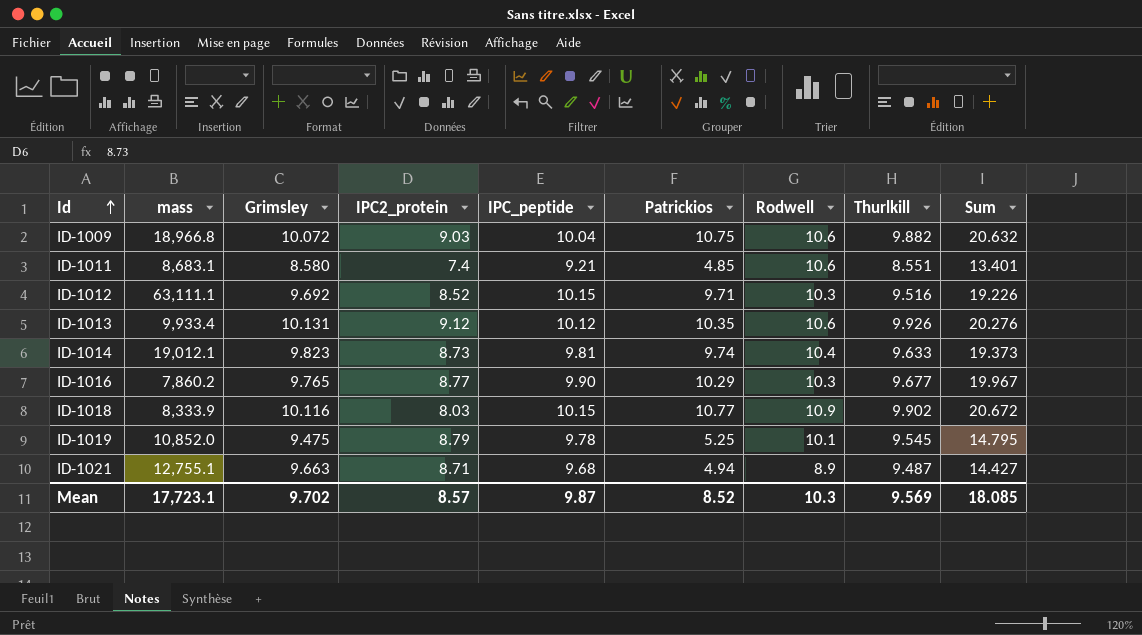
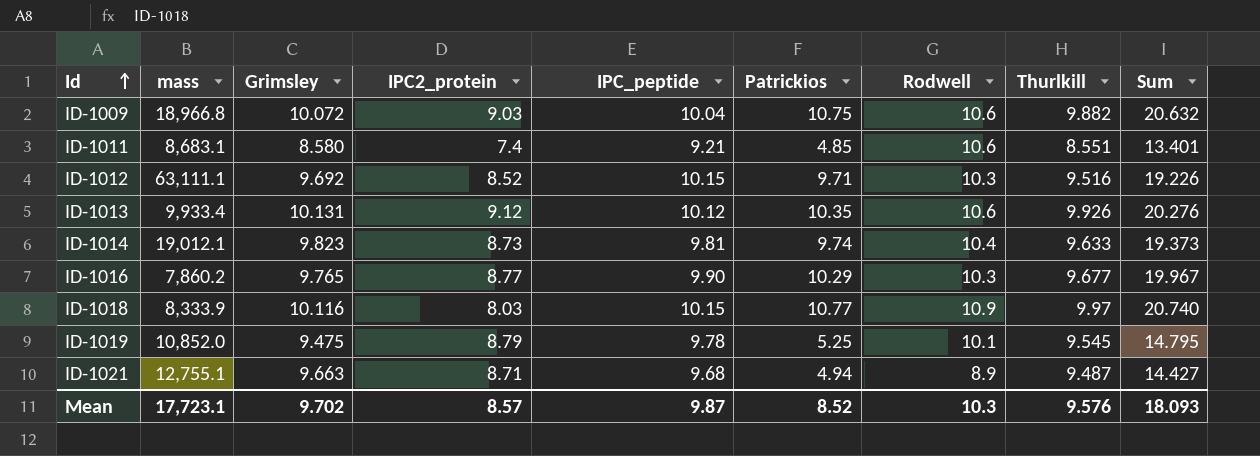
ID-1018 | Thurlkill: 9.902 -> 9.97
ID-1018 | Sum: 20.672 -> 20.740
Mean | Thurlkill: 9.569 -> 9.576
Mean | Sum: 18.085 -> 18.093

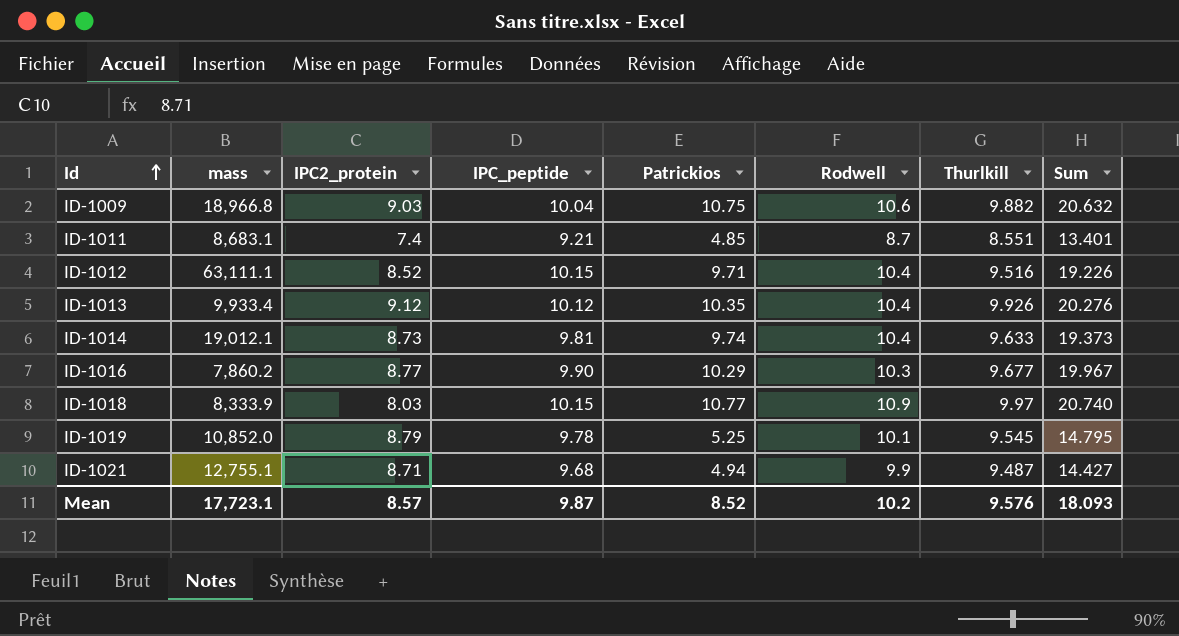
column Grimsley | position: 3 -> none
ID-1011 | Rodwell: 10.6 -> 8.7
ID-1012 | Rodwell: 10.3 -> 10.4
ID-1013 | Rodwell: 10.6 -> 10.4
ID-1021 | Rodwell: 8.9 -> 9.9
Mean | Rodwell: 10.3 -> 10.2

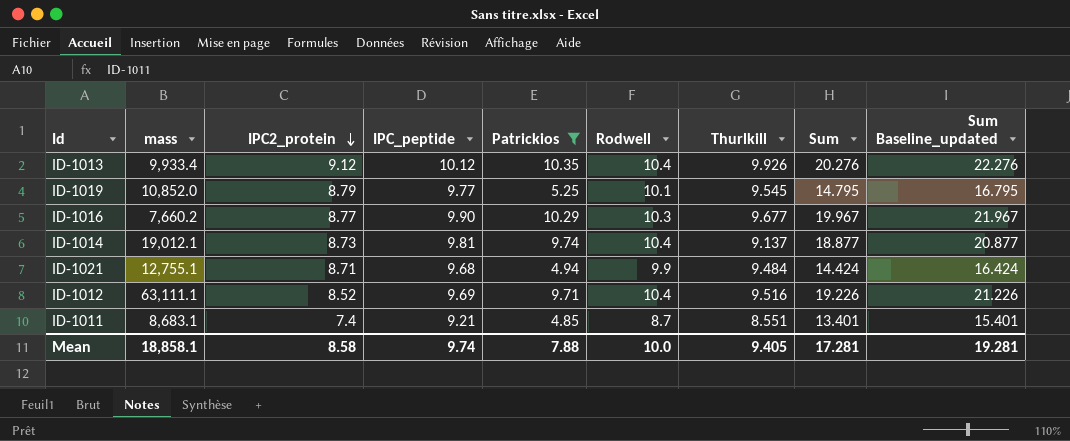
filter: none -> Patrickios <= 10.35
row order: Id ascending -> IPC2_protein descending
column Sum Baseline_updated | formula: none -> [Sum] + 2
ID-1019 | IPC_peptide: 9.78 -> 9.77
ID-1016 | mass: 7,860.2 -> 7,660.2
ID-1014 | Thurlkill: 9.633 -> 9.137
ID-1014 | Sum: 19.373 -> 18.877
ID-1021 | Thurlkill: 9.487 -> 9.484
ID-1021 | Sum: 14.427 -> 14.424
ID-1012 | IPC_peptide: 10.15 -> 9.69
Mean | mass: 17,723.1 -> 18,858.1
Mean | IPC2_protein: 8.57 -> 8.58
Mean | IPC_peptide: 9.87 -> 9.74
Mean | Patrickios: 8.52 -> 7.88
Mean | Rodwell: 10.2 -> 10.0
Mean | Thurlkill: 9.576 -> 9.405
Mean | Sum: 18.093 -> 17.281

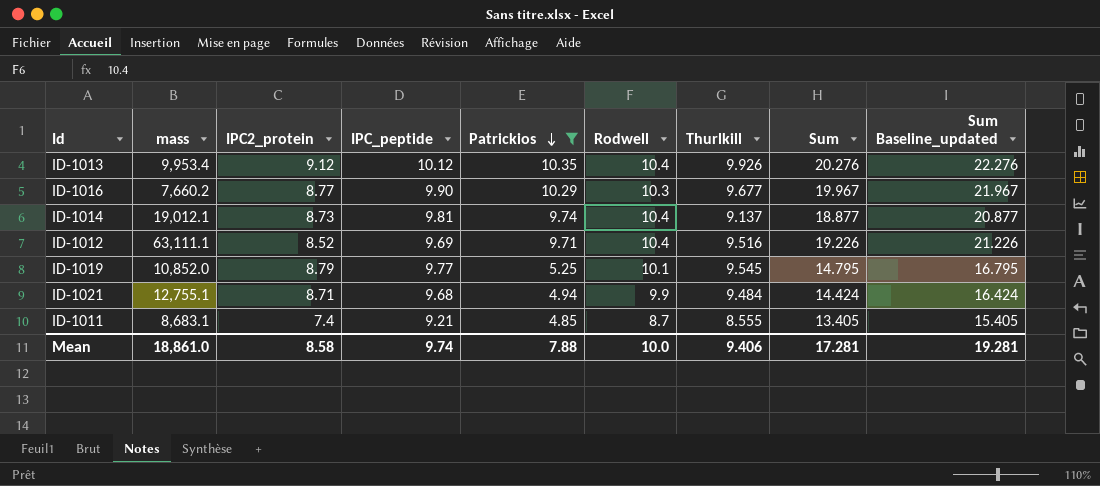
row order: IPC2_protein descending -> Patrickios descending
ID-1013 | mass: 9,933.4 -> 9,953.4
ID-1011 | Thurlkill: 8.551 -> 8.555
ID-1011 | Sum: 13.401 -> 13.405
ID-1011 | Sum Baseline_updated: 15.401 -> 15.405
Mean | mass: 18,858.1 -> 18,861.0
Mean | Thurlkill: 9.405 -> 9.406

